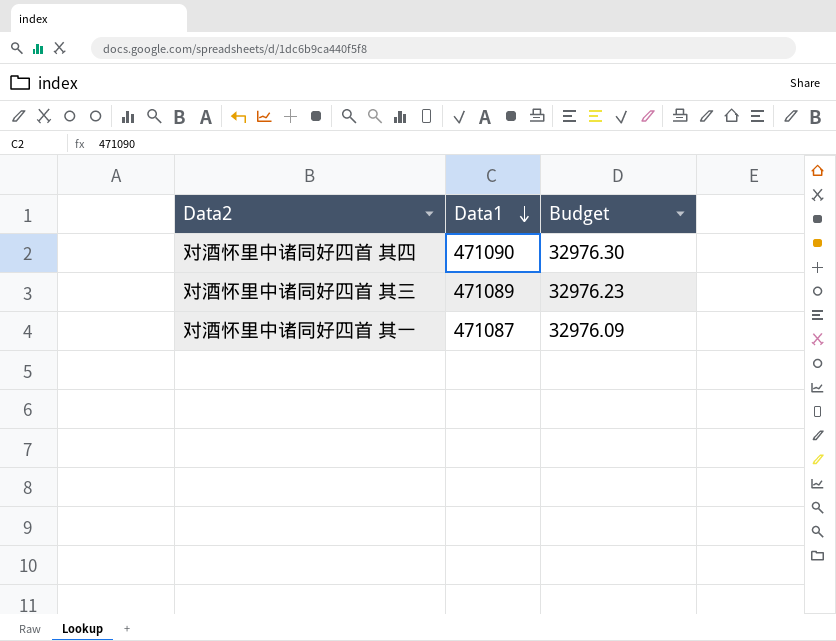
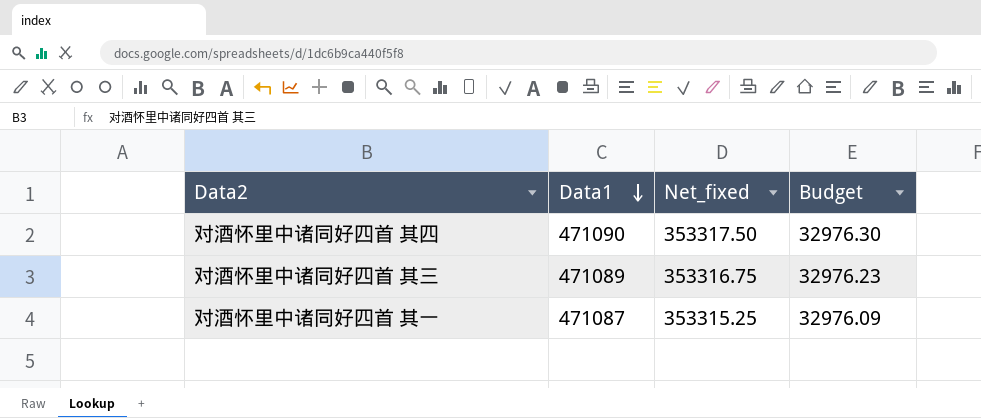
column Net_fixed | formula: none -> [Data1] * 0.75

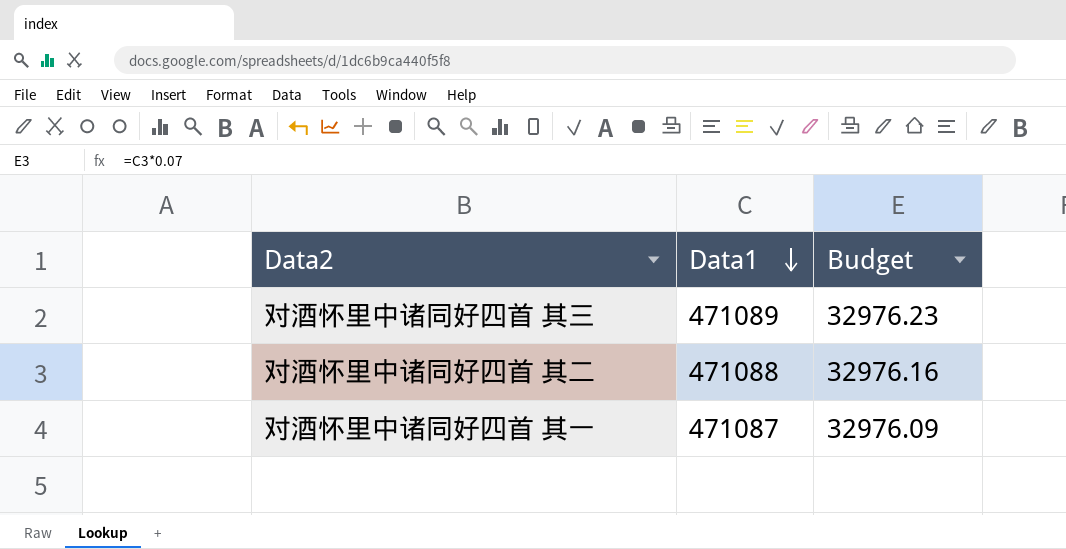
column Net_fixed | formula: [Data1] * 0.75 -> none
row 对酒怀里中诸同好四首 其四: 471090 | 353317.50 | 32976.30 -> none
row 对酒怀里中诸同好四首 其二: none -> 471088 | 32976.16

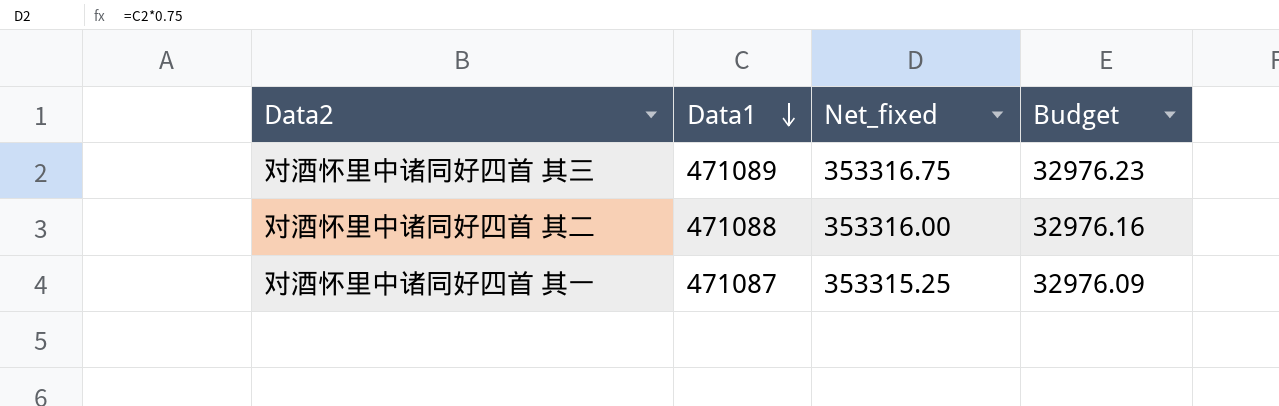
column Net_fixed | formula: none -> [Data1] * 0.75

